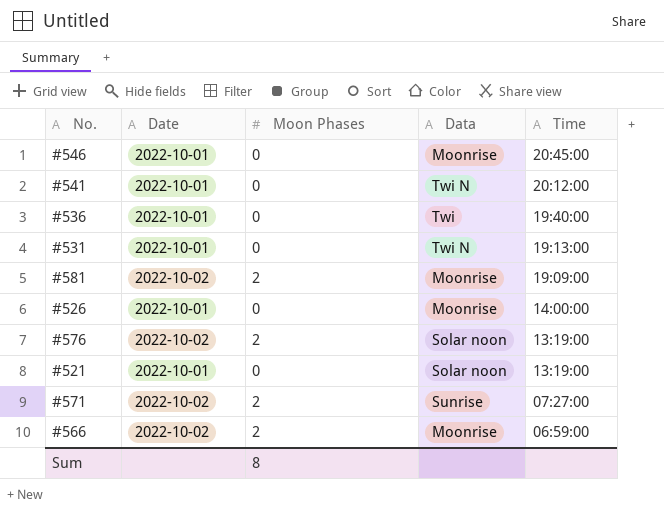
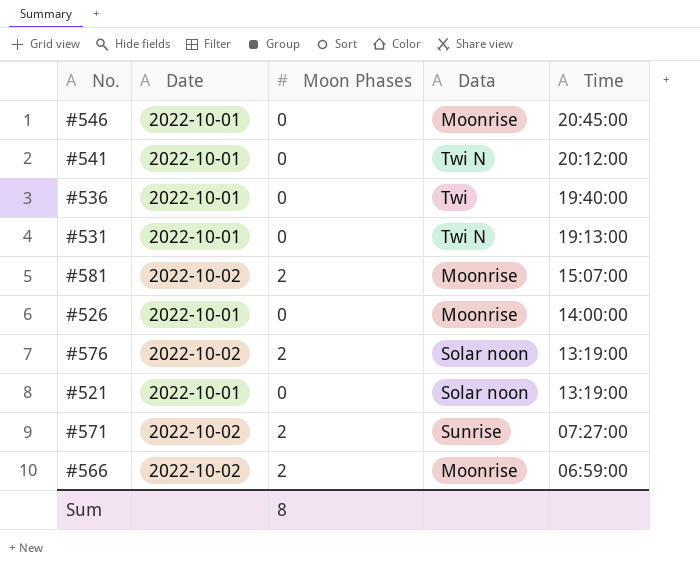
#581 | Time: 19:09:00 -> 15:07:00

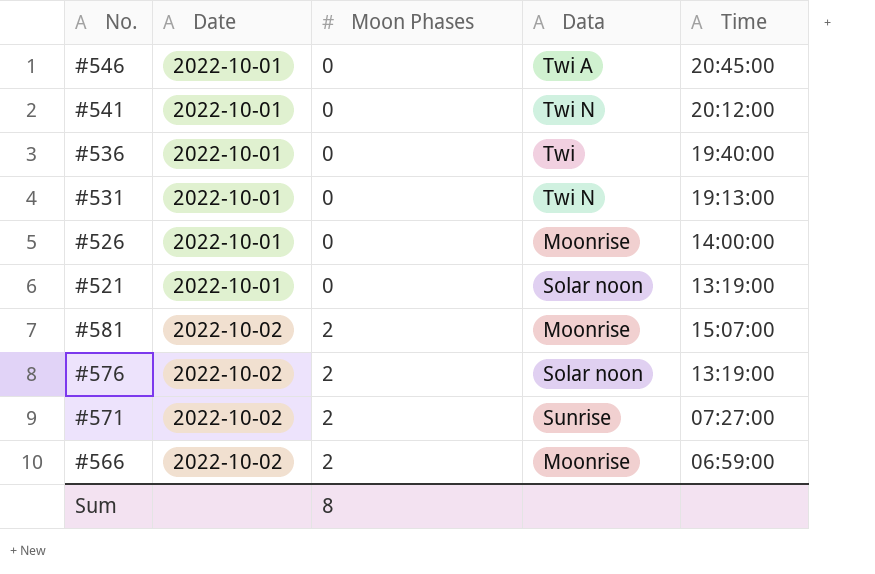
row order: Time descending -> Date ascending
#546 | Data: Moonrise -> Twi A

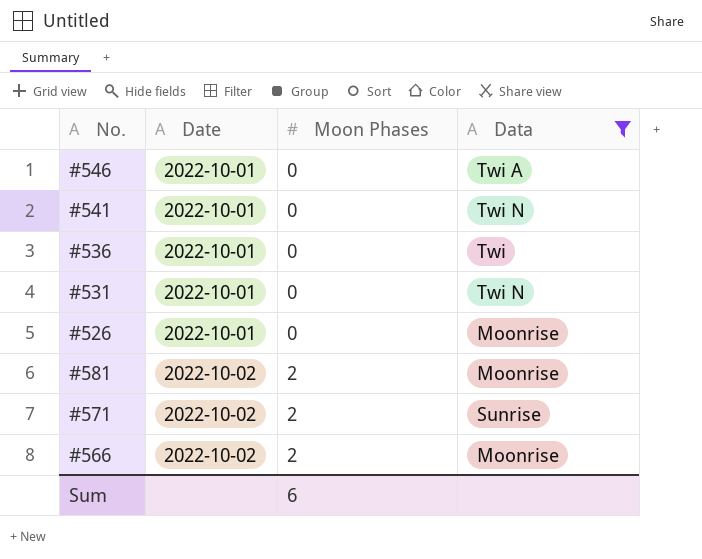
filter: none -> Data != Solar noon
column Time | position: 5 -> none
Sum | Moon Phases: 8 -> 6

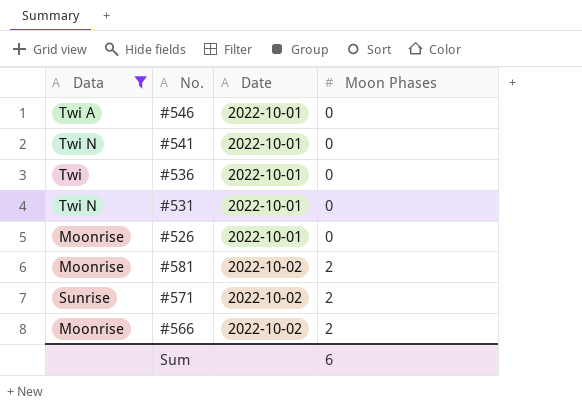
column Data | position: 4 -> 1

